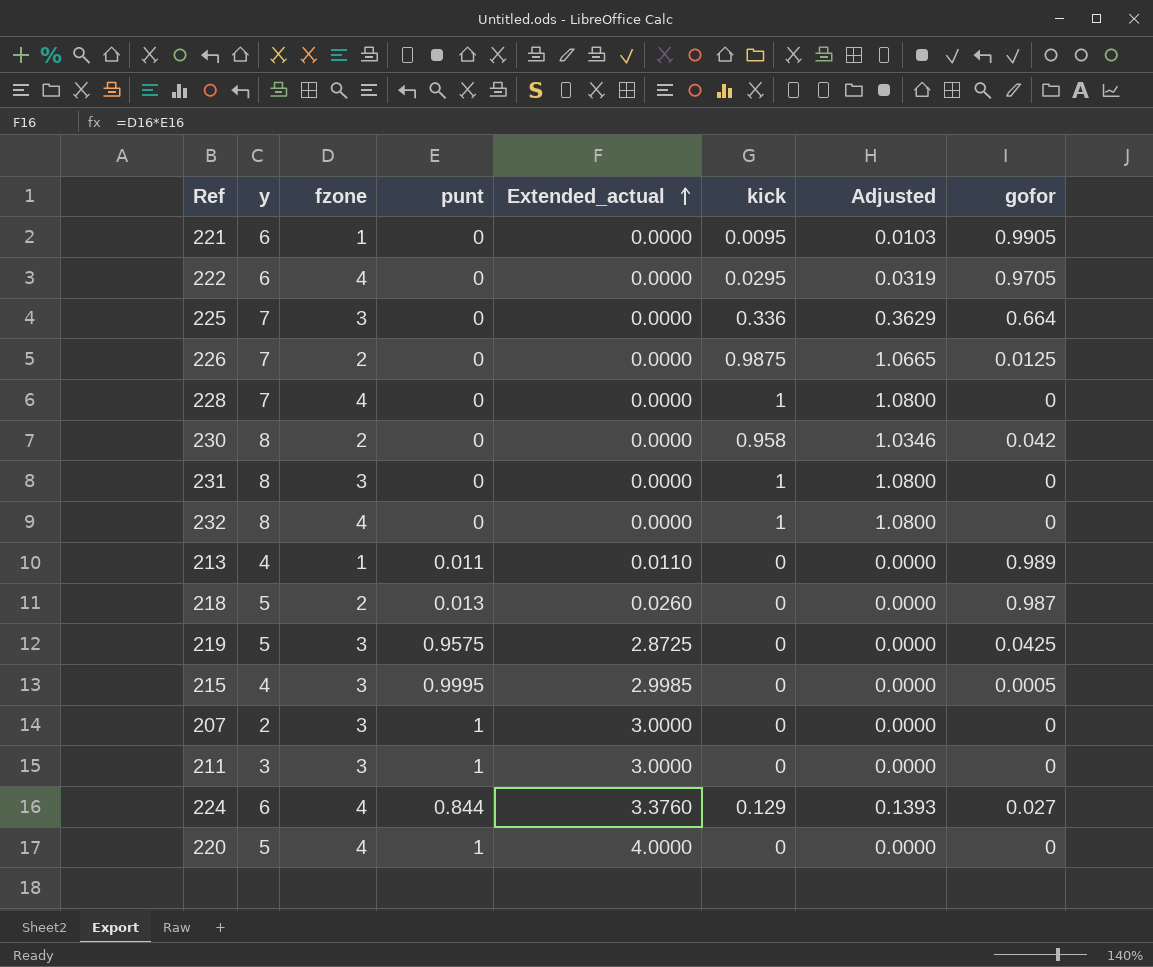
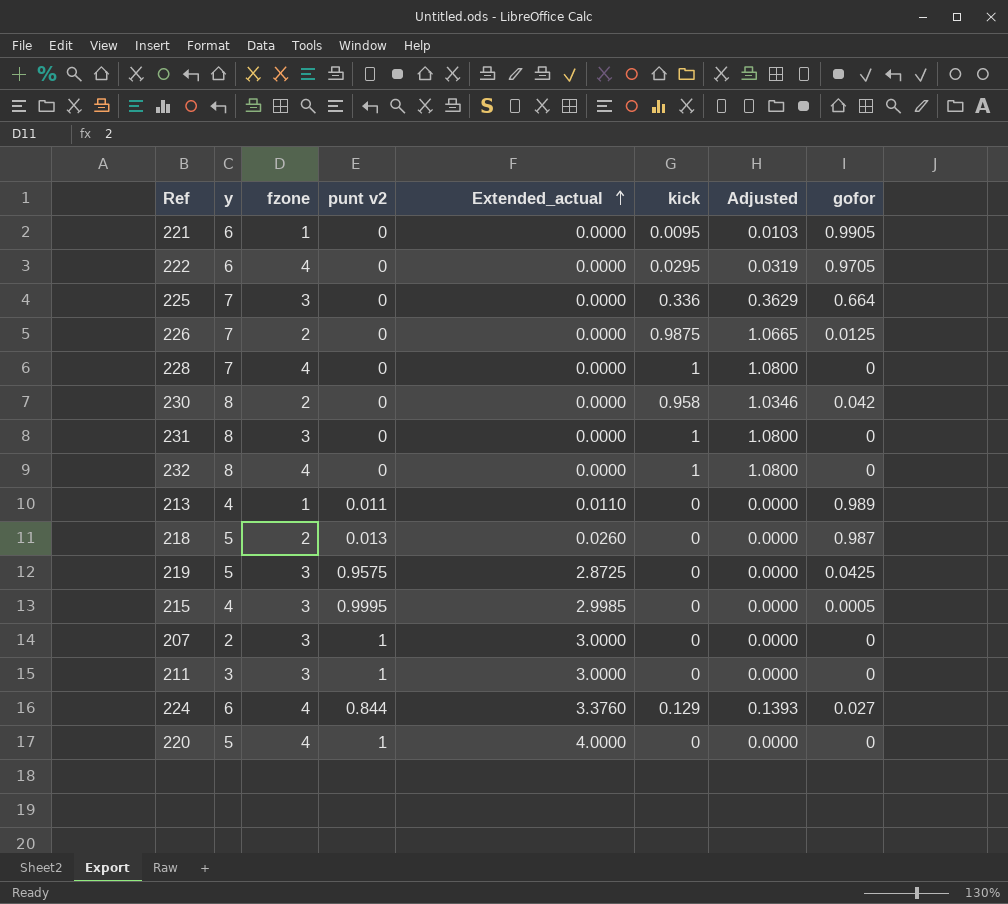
column name: punt -> punt v2

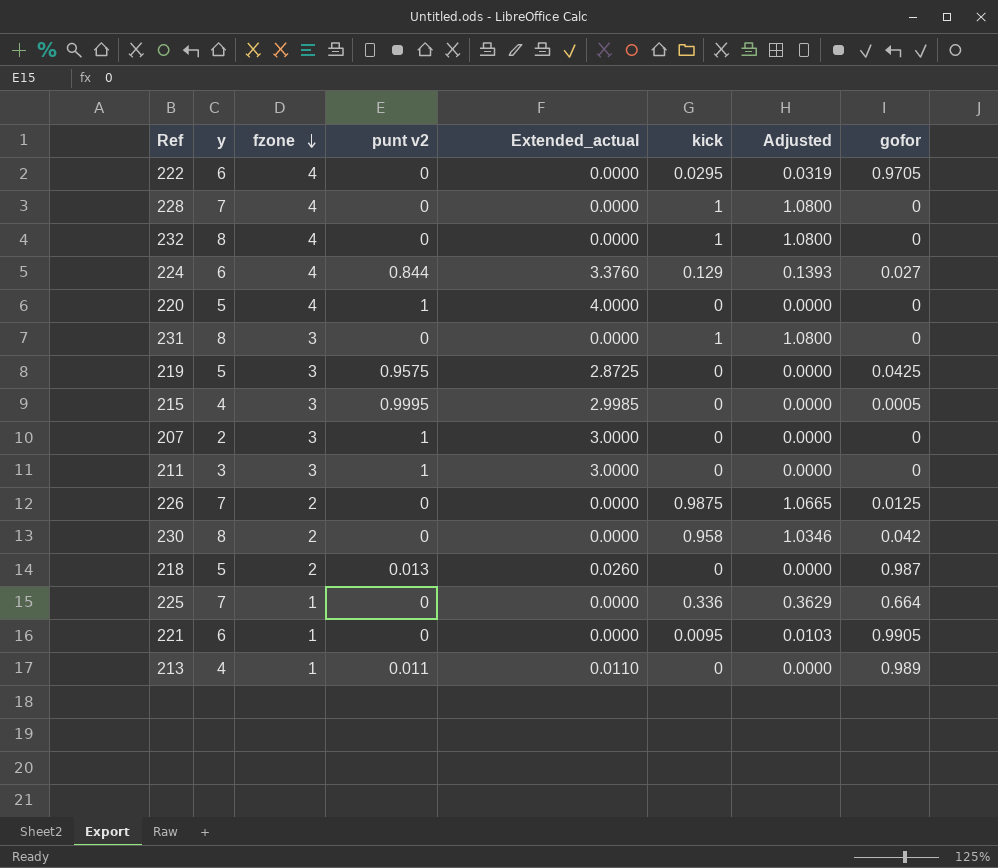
row order: Extended_actual ascending -> fzone descending
225 | fzone: 3 -> 1

